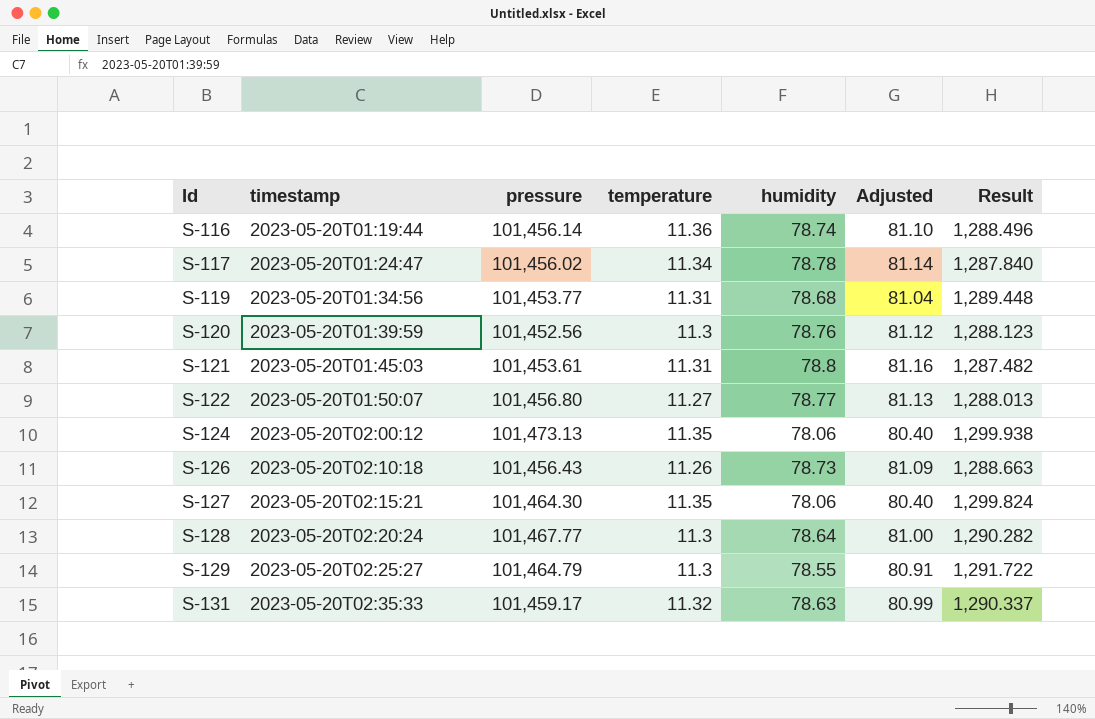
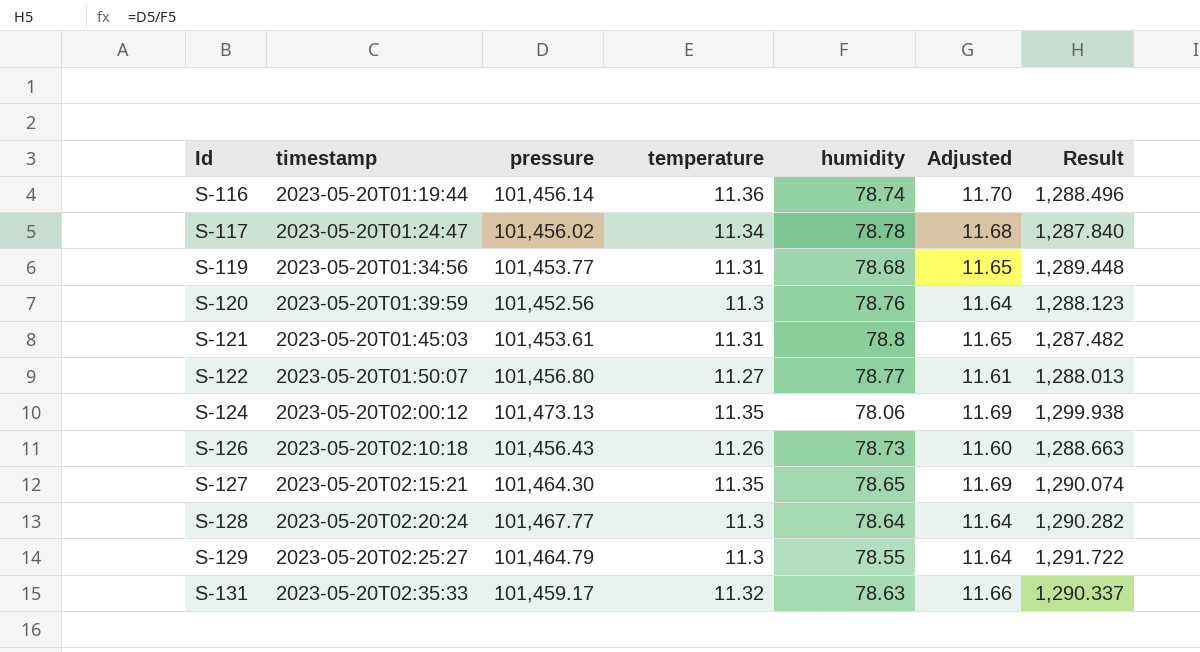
column Adjusted | formula: [humidity] * 1.03 -> [temperature] * 1.03
S-127 | humidity: 78.06 -> 78.65
S-127 | Result: 1,299.824 -> 1,290.074

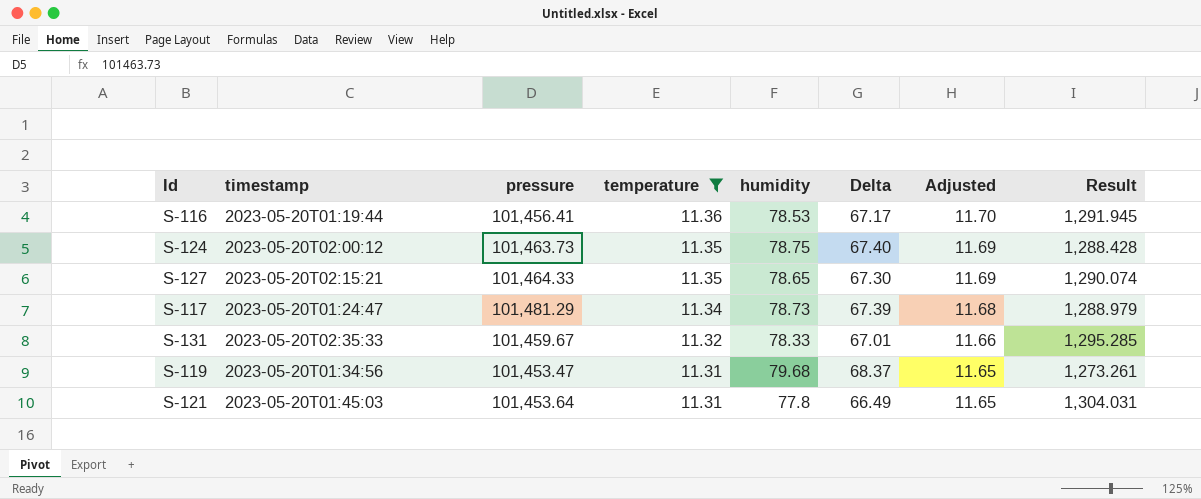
filter: none -> temperature >= 11.31
row order: Id ascending -> temperature descending
column Delta | formula: none -> [humidity] - [temperature]
S-116 | pressure: 101,456.14 -> 101,456.41
S-116 | humidity: 78.74 -> 78.53
S-116 | Result: 1,288.496 -> 1,291.945
S-124 | pressure: 101,473.13 -> 101,463.73
S-124 | humidity: 78.06 -> 78.75
S-124 | Result: 1,299.938 -> 1,288.428
S-127 | pressure: 101,464.30 -> 101,464.33
S-117 | pressure: 101,456.02 -> 101,481.29
S-117 | humidity: 78.78 -> 78.73
S-117 | Result: 1,287.840 -> 1,288.979
S-131 | pressure: 101,459.17 -> 101,459.67
S-131 | humidity: 78.63 -> 78.33
S-131 | Result: 1,290.337 -> 1,295.285
S-119 | pressure: 101,453.77 -> 101,453.47
S-119 | humidity: 78.68 -> 79.68
S-119 | Result: 1,289.448 -> 1,273.261
S-121 | pressure: 101,453.61 -> 101,453.64
S-121 | humidity: 78.8 -> 77.8
S-121 | Result: 1,287.482 -> 1,304.031

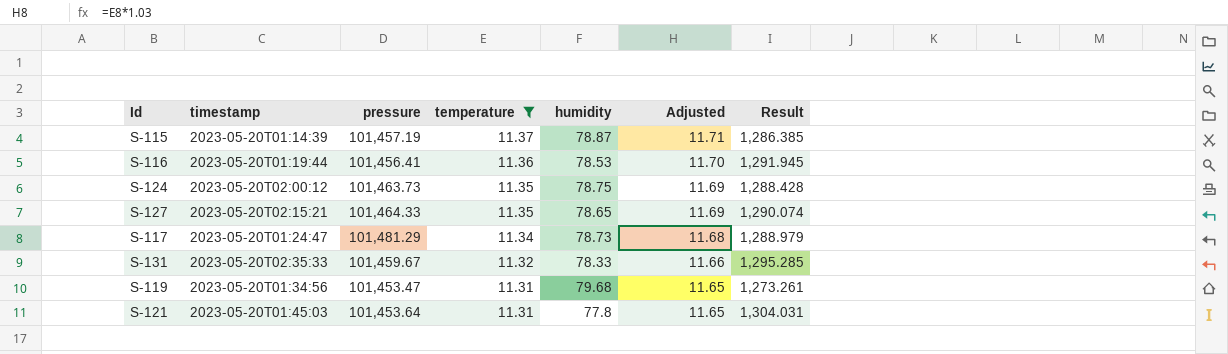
column Delta | formula: [humidity] - [temperature] -> none
row S-115: none -> 2023-05-20T01:14:39 | 101,457.19 | 11.37 | 78.87 | 11.71 | 1,286.385

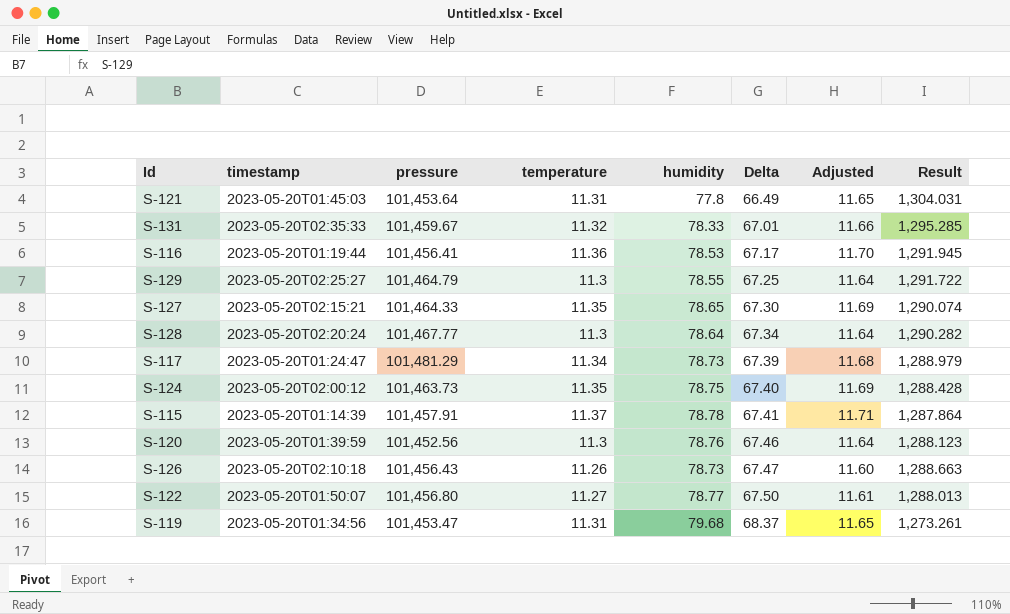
filter: temperature >= 11.31 -> none
row order: temperature descending -> Delta ascending
column Delta | formula: none -> [humidity] - [temperature]
S-115 | pressure: 101,457.19 -> 101,457.91
S-115 | humidity: 78.87 -> 78.78
S-115 | Result: 1,286.385 -> 1,287.864

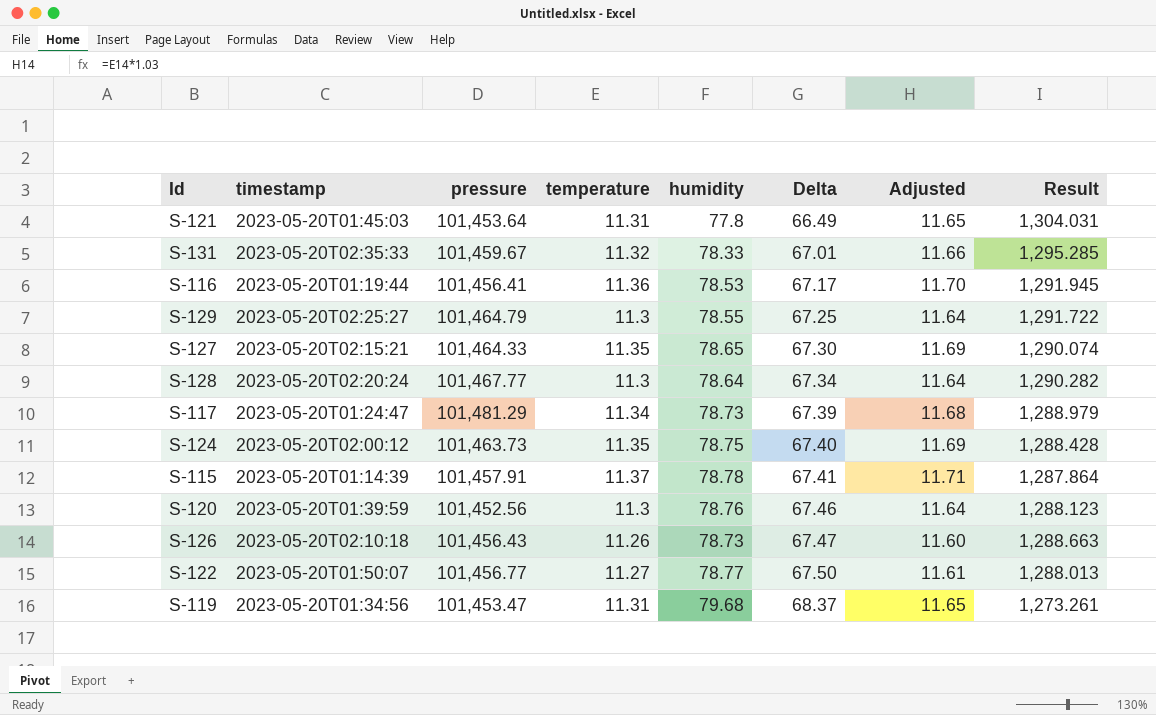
S-122 | pressure: 101,456.80 -> 101,456.77

